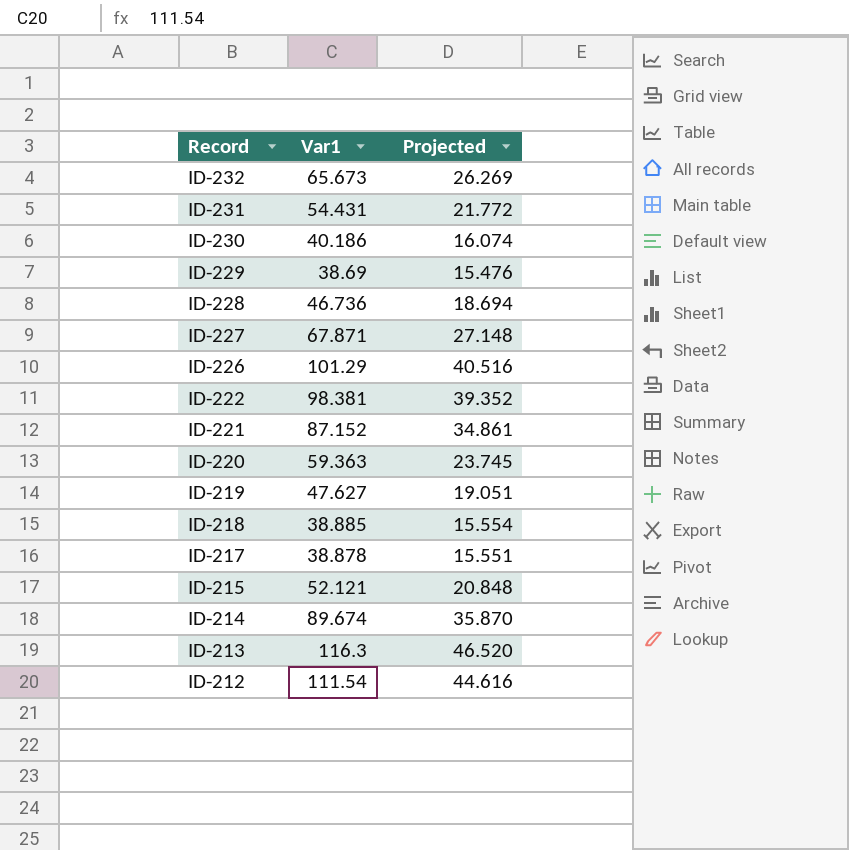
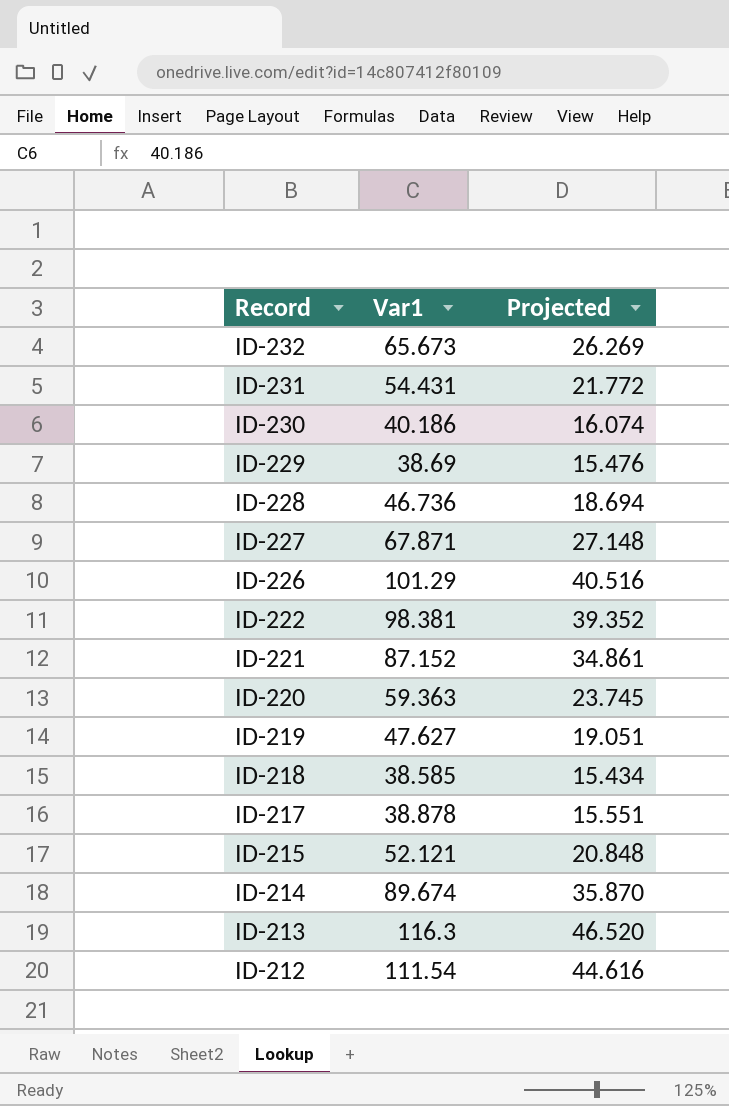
ID-218 | Var1: 38.885 -> 38.585
ID-218 | Projected: 15.554 -> 15.434

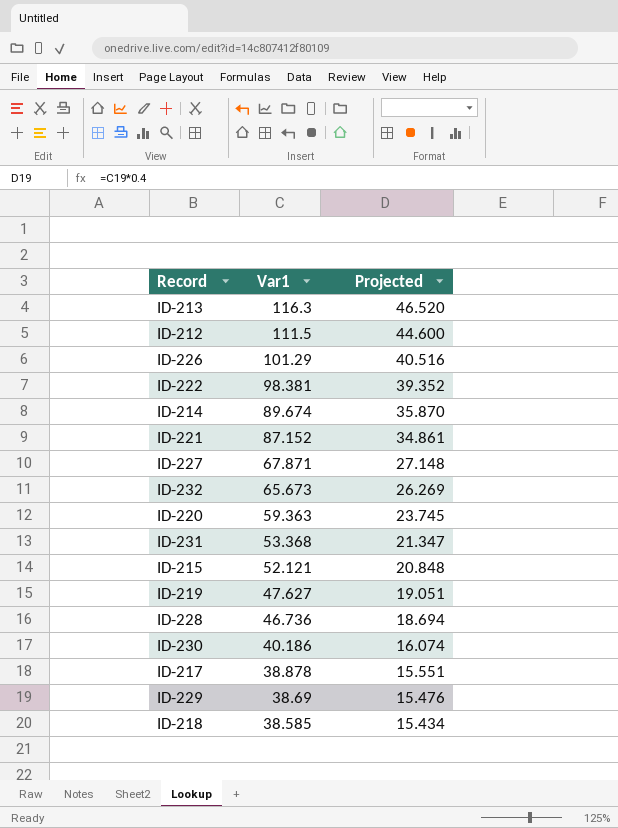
row order: Record descending -> Var1 descending
ID-212 | Var1: 111.54 -> 111.5
ID-212 | Projected: 44.616 -> 44.600
ID-231 | Var1: 54.431 -> 53.368
ID-231 | Projected: 21.772 -> 21.347

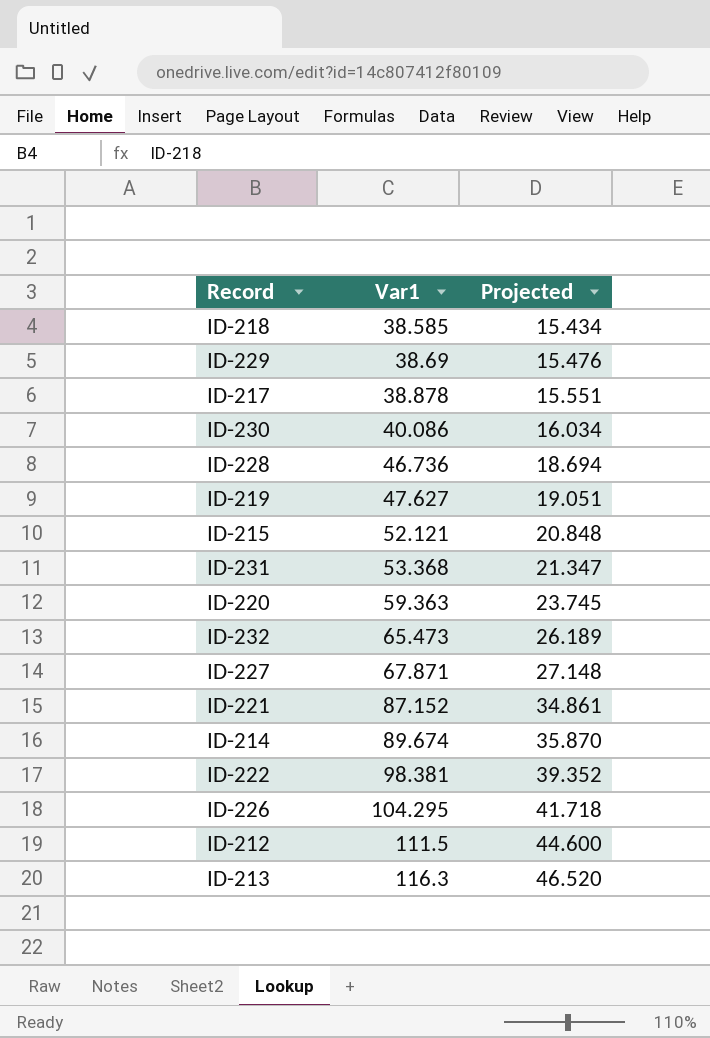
row order: Var1 descending -> Var1 ascending
ID-230 | Var1: 40.186 -> 40.086
ID-230 | Projected: 16.074 -> 16.034
ID-232 | Var1: 65.673 -> 65.473
ID-232 | Projected: 26.269 -> 26.189
ID-226 | Var1: 101.29 -> 104.295
ID-226 | Projected: 40.516 -> 41.718

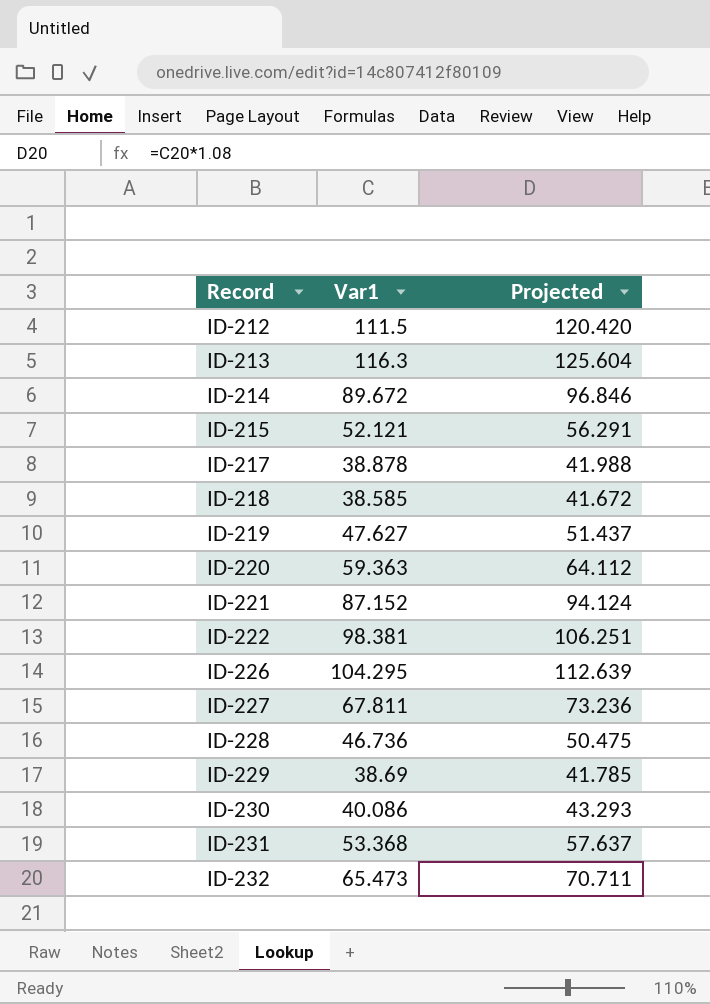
row order: Var1 ascending -> Record ascending
column Projected | formula: [Var1] * 0.4 -> [Var1] * 1.08
ID-214 | Var1: 89.674 -> 89.672
ID-227 | Var1: 67.871 -> 67.811

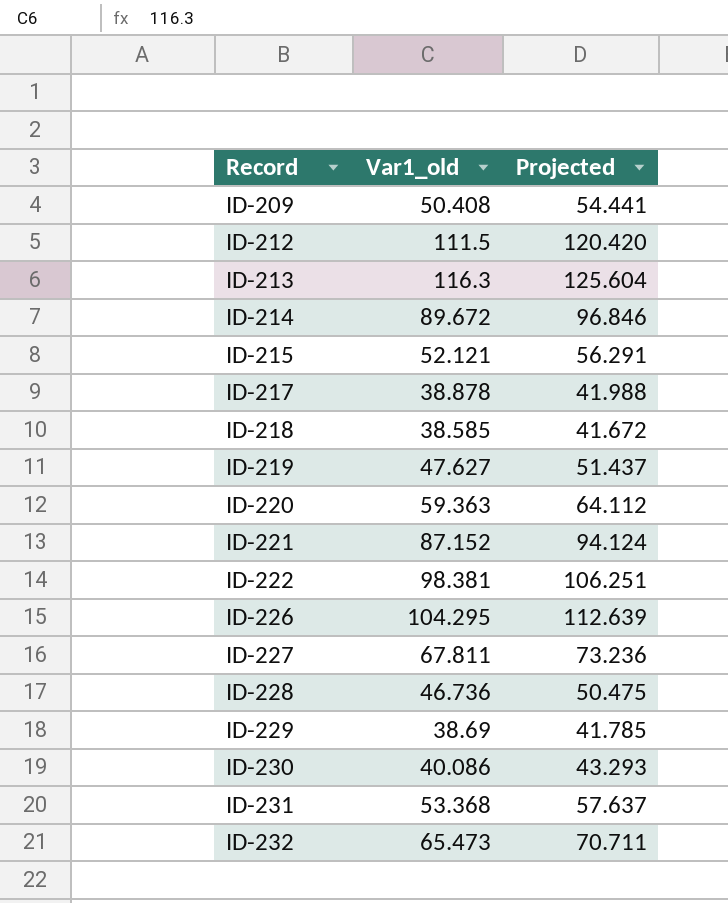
column name: Var1 -> Var1_old
row ID-209: none -> 50.408 | 54.441

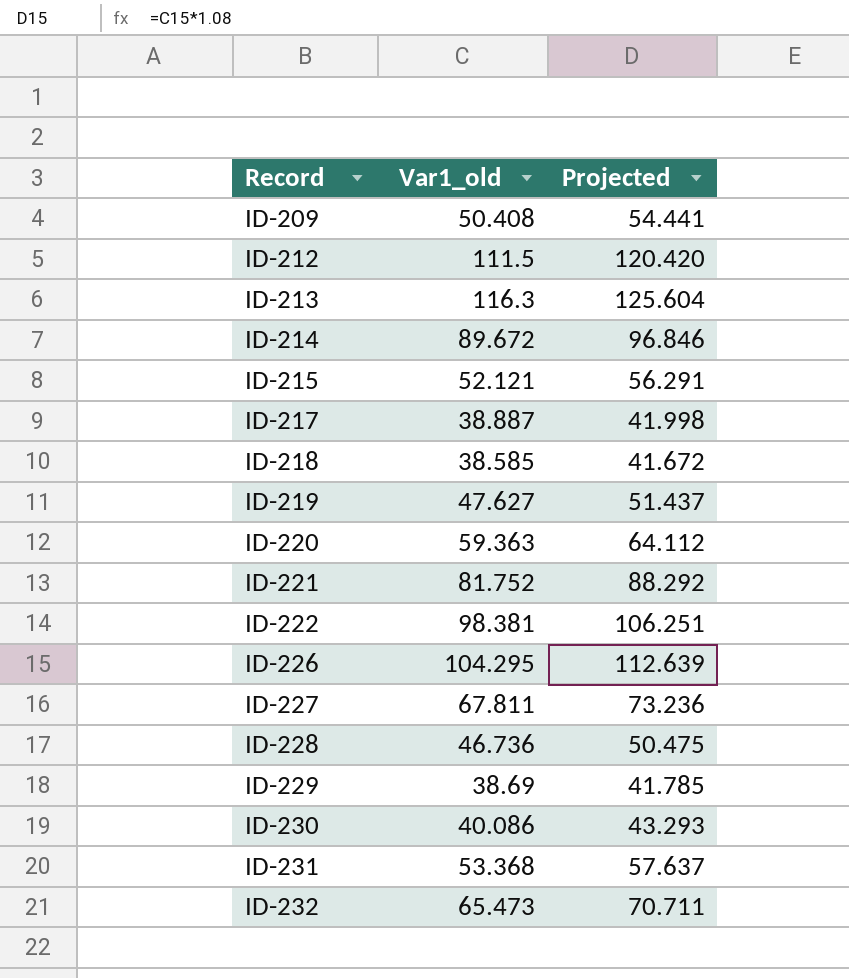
ID-217 | Var1_old: 38.878 -> 38.887
ID-217 | Projected: 41.988 -> 41.998
ID-221 | Var1_old: 87.152 -> 81.752
ID-221 | Projected: 94.124 -> 88.292

